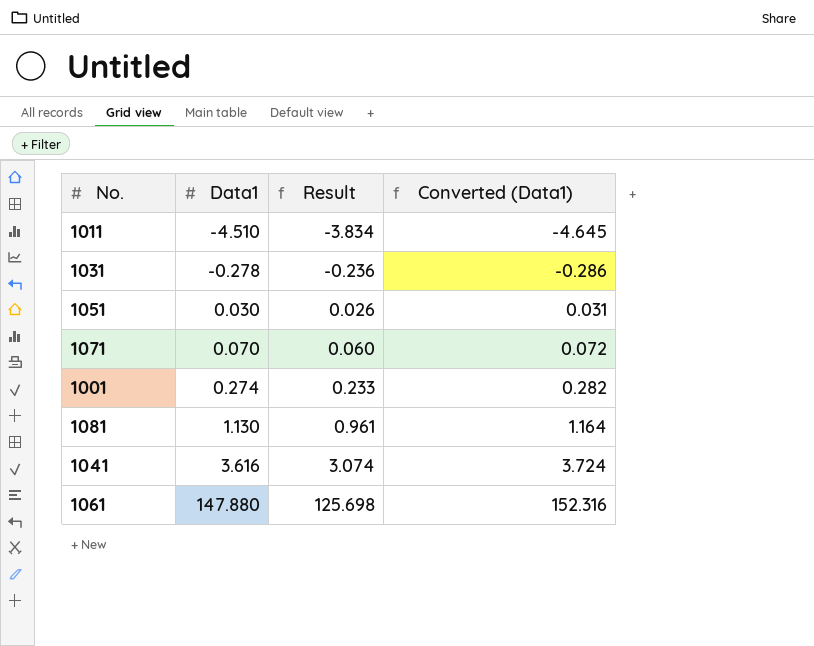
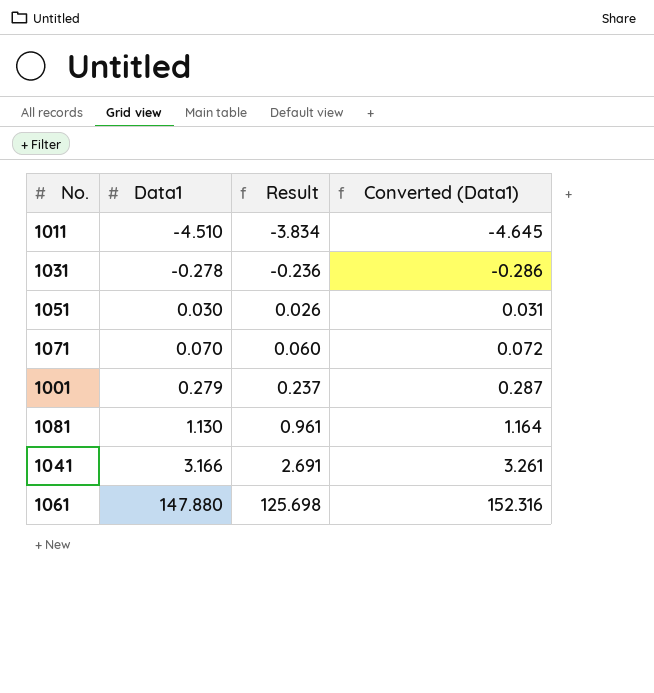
1001 | Data1: 0.274 -> 0.279
1001 | Result: 0.233 -> 0.237
1001 | Converted (Data1): 0.282 -> 0.287
1041 | Data1: 3.616 -> 3.166
1041 | Result: 3.074 -> 2.691
1041 | Converted (Data1): 3.724 -> 3.261

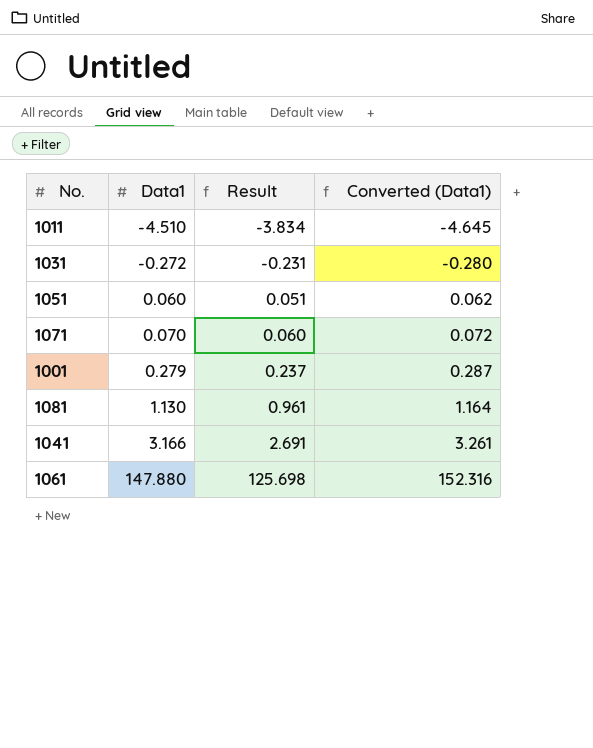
1031 | Data1: -0.278 -> -0.272
1031 | Result: -0.236 -> -0.231
1031 | Converted (Data1): -0.286 -> -0.280
1051 | Data1: 0.030 -> 0.060
1051 | Result: 0.026 -> 0.051
1051 | Converted (Data1): 0.031 -> 0.062

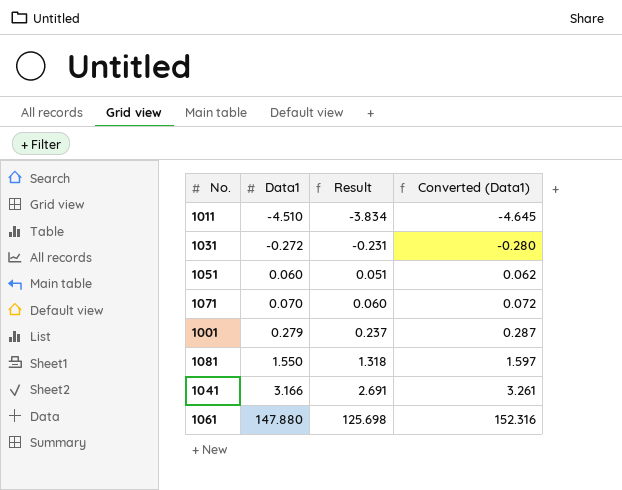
1081 | Data1: 1.130 -> 1.550
1081 | Result: 0.961 -> 1.318
1081 | Converted (Data1): 1.164 -> 1.597

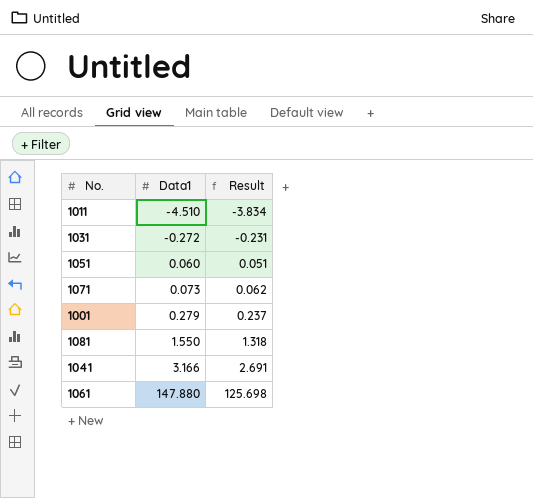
column Converted (Data1) | formula: [Data1] * 1.03 -> none
1071 | Data1: 0.070 -> 0.073
1071 | Result: 0.060 -> 0.062

